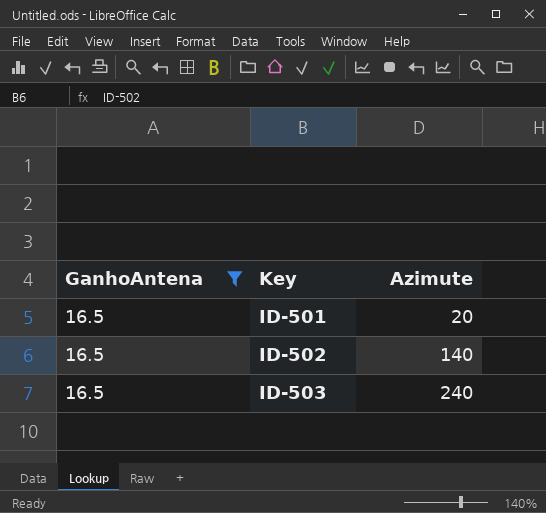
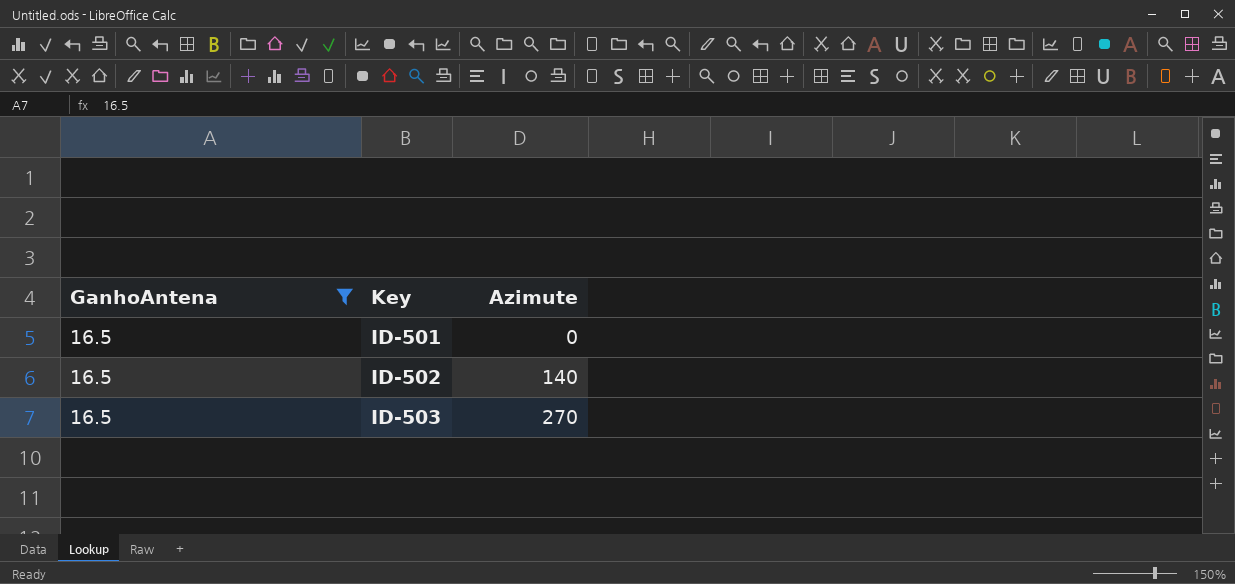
ID-501 | Azimute: 20 -> 0
ID-503 | Azimute: 240 -> 270

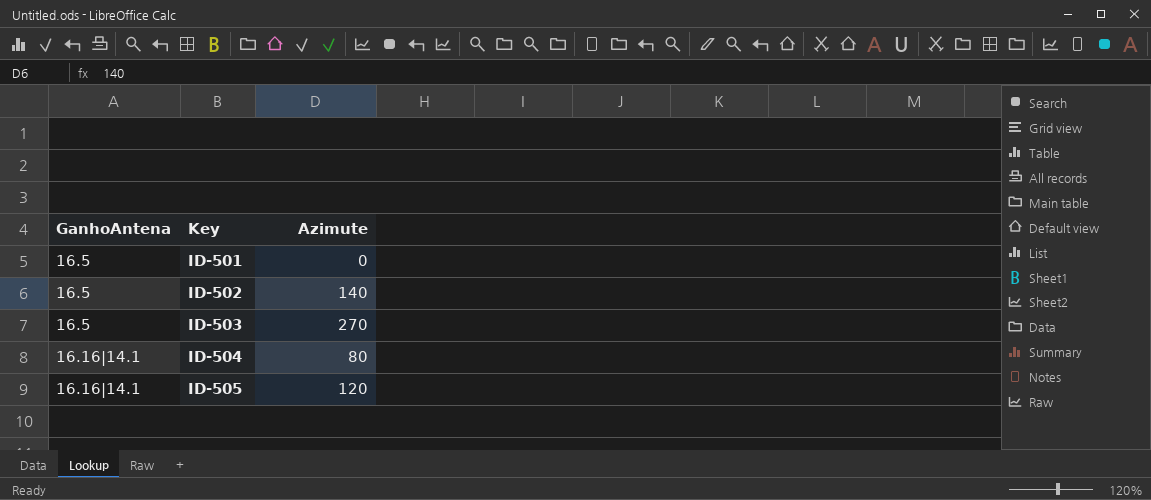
filter: GanhoAntena = 16.5 -> none

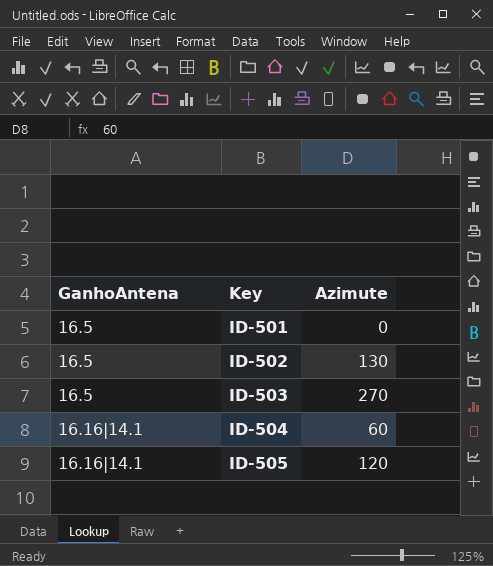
ID-502 | Azimute: 140 -> 130
ID-504 | Azimute: 80 -> 60

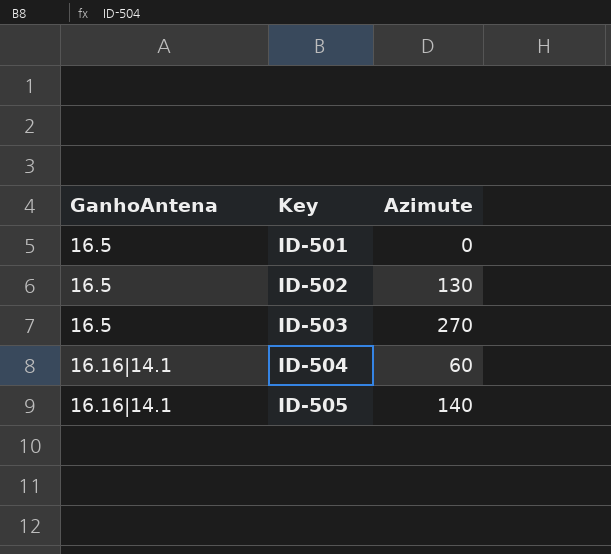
ID-505 | Azimute: 120 -> 140

